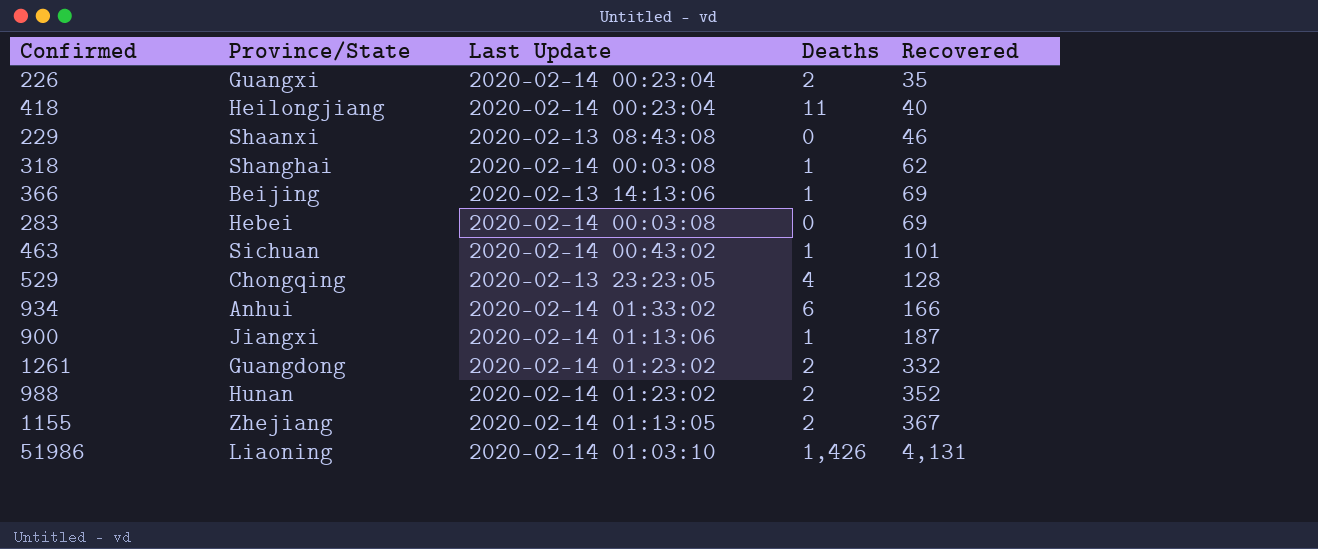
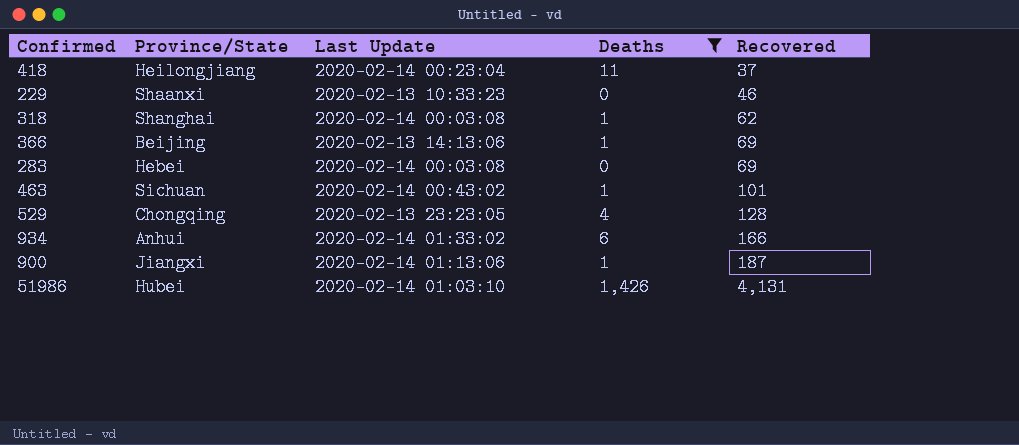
filter: none -> Deaths != 2
418 | Recovered: 40 -> 37
229 | Last Update: 2020-02-13 08:43:08 -> 2020-02-13 10:33:23
51986 | Province/State: Liaoning -> Hubei

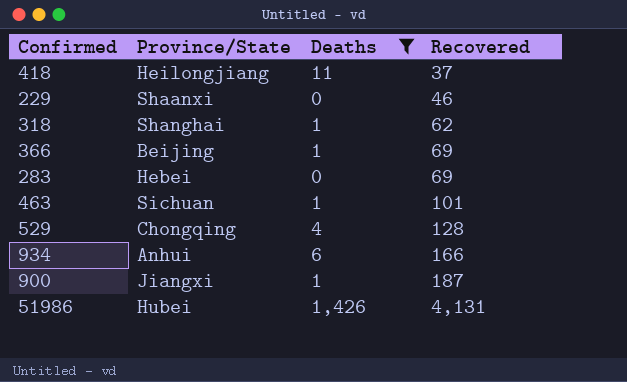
column Last Update | position: 3 -> none

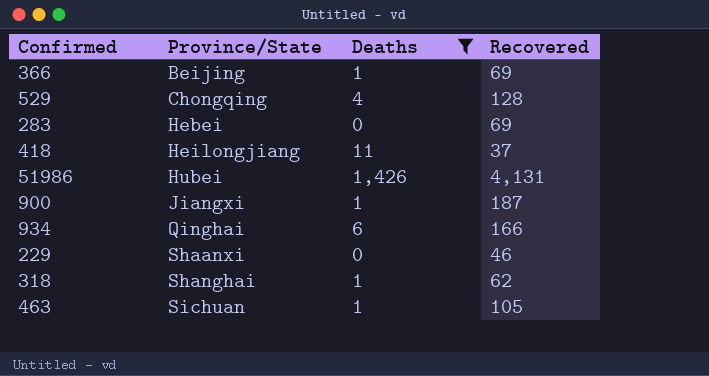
row order: Recovered ascending -> Province/State ascending
934 | Province/State: Anhui -> Qinghai
463 | Recovered: 101 -> 105

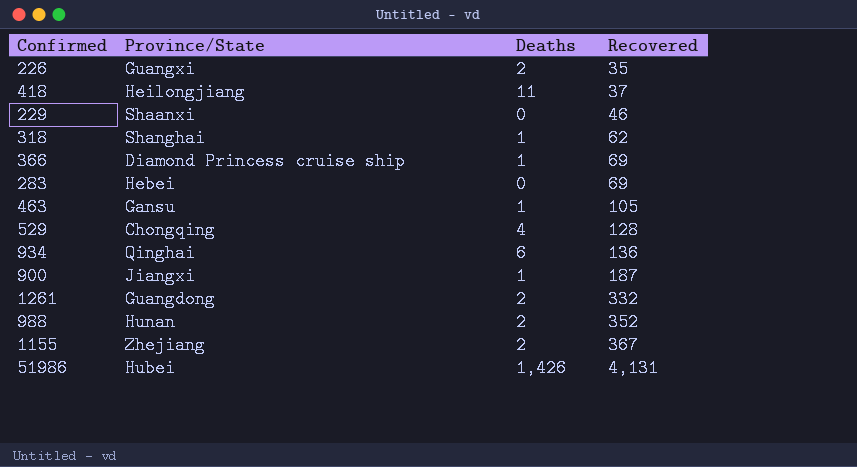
filter: Deaths != 2 -> none
row order: Province/State ascending -> Recovered ascending
366 | Province/State: Beijing -> Diamond Princess cruise ship
463 | Province/State: Sichuan -> Gansu
934 | Recovered: 166 -> 136

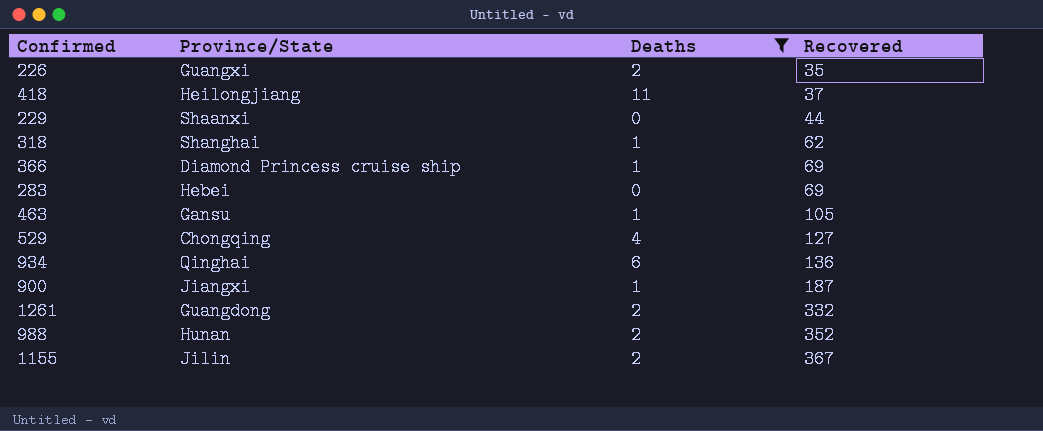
filter: none -> Deaths != 1,426
229 | Recovered: 46 -> 44
529 | Recovered: 128 -> 127
1155 | Province/State: Zhejiang -> Jilin

